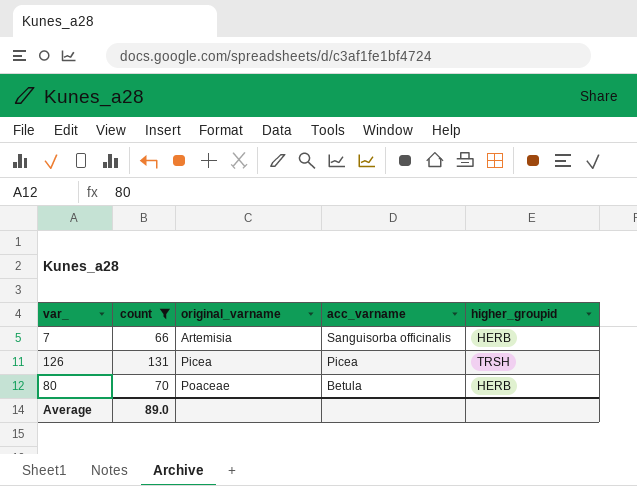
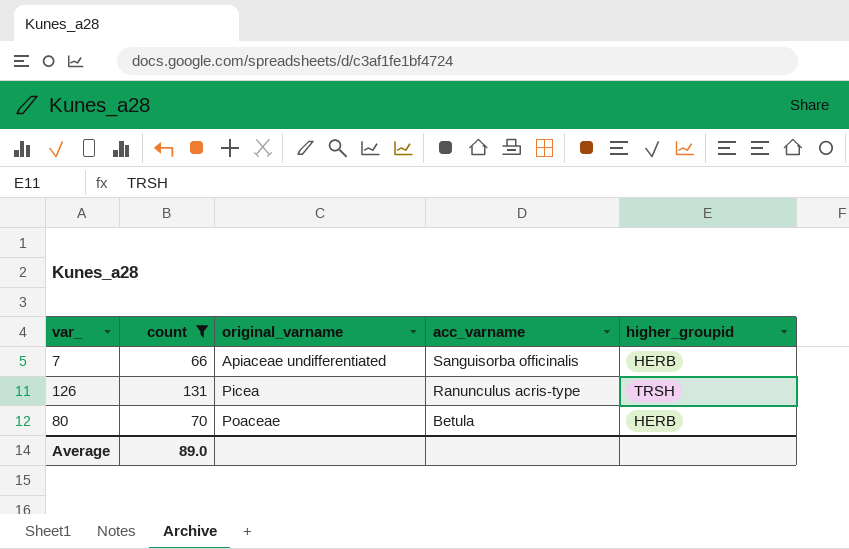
7 | original_varname: Artemisia -> Apiaceae undifferentiated
126 | acc_varname: Picea -> Ranunculus acris-type

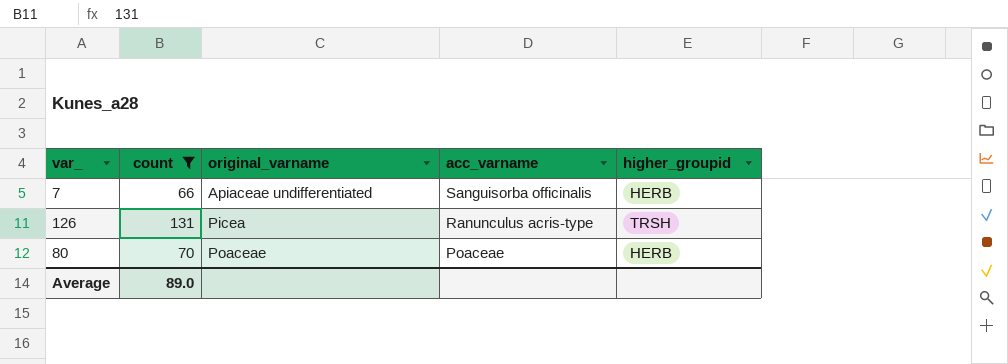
80 | acc_varname: Betula -> Poaceae

